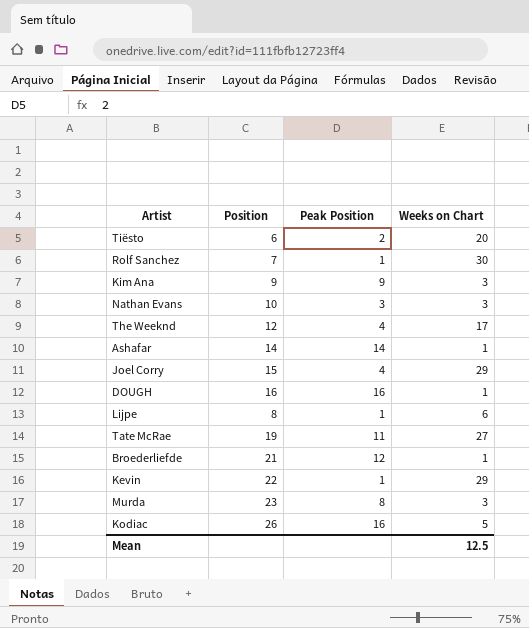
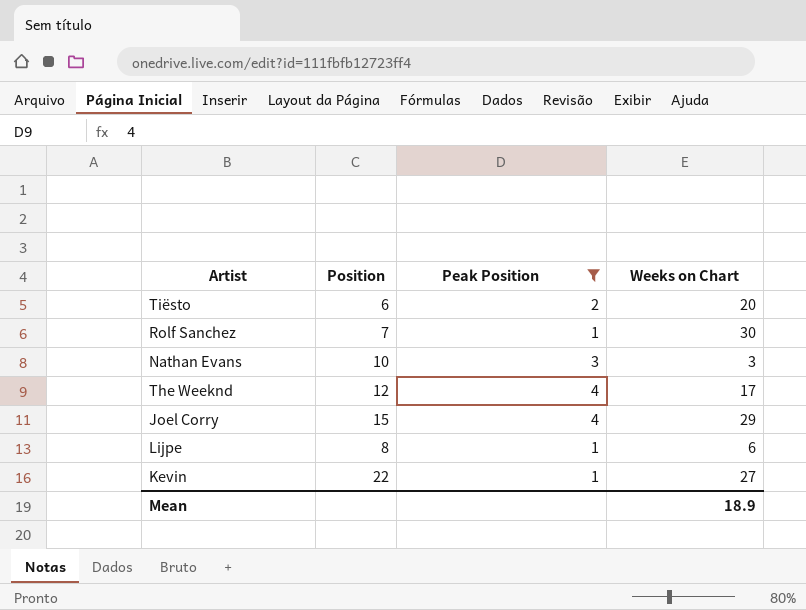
filter: none -> Peak Position <= 4
Kevin | Weeks on Chart: 29 -> 27
Mean | Weeks on Chart: 12.5 -> 18.9

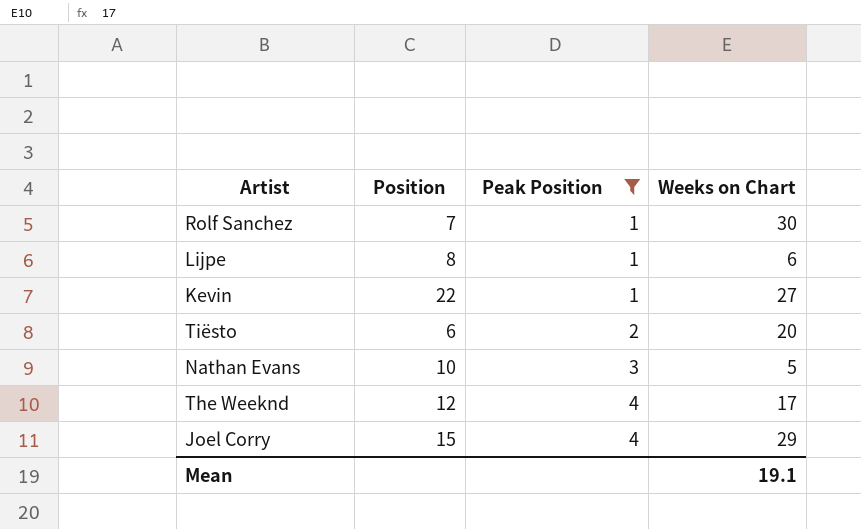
row order: none -> Peak Position ascending
Nathan Evans | Weeks on Chart: 3 -> 5
Mean | Weeks on Chart: 18.9 -> 19.1

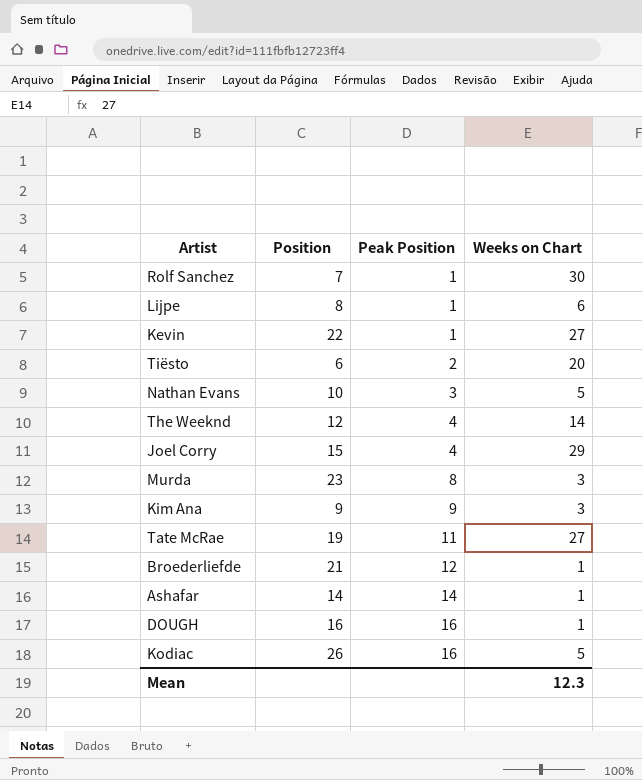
filter: Peak Position <= 4 -> none
The Weeknd | Weeks on Chart: 17 -> 14
Mean | Weeks on Chart: 19.1 -> 12.3

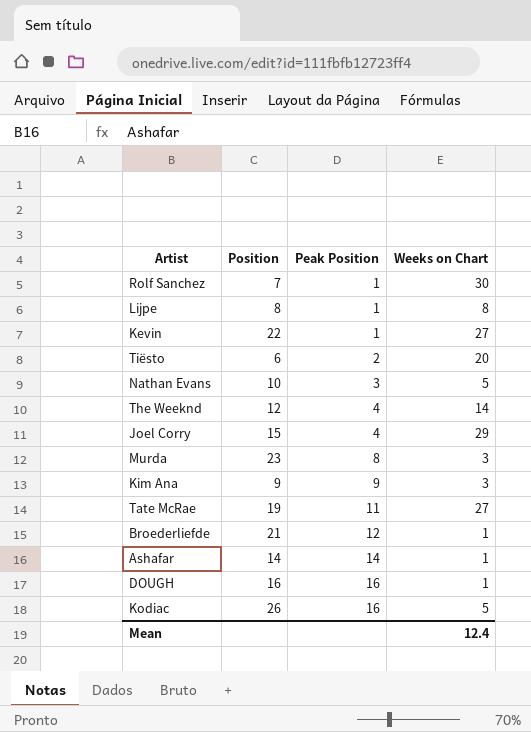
Lijpe | Weeks on Chart: 6 -> 8
Mean | Weeks on Chart: 12.3 -> 12.4

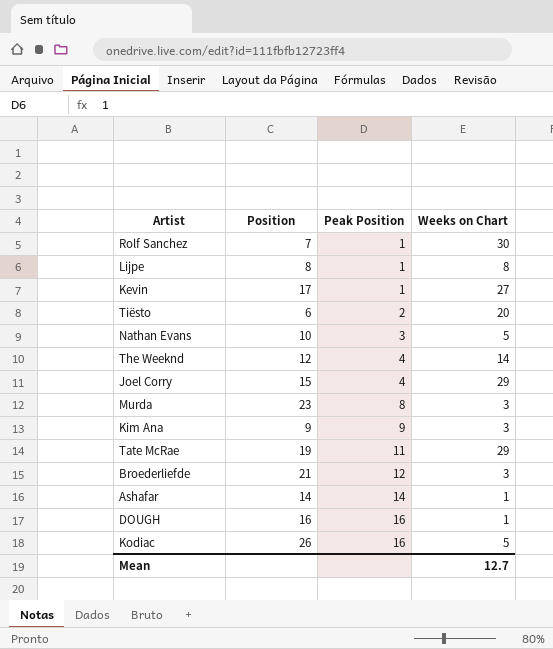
Kevin | Position: 22 -> 17
Tate McRae | Weeks on Chart: 27 -> 29
Broederliefde | Weeks on Chart: 1 -> 3
Mean | Weeks on Chart: 12.4 -> 12.7

